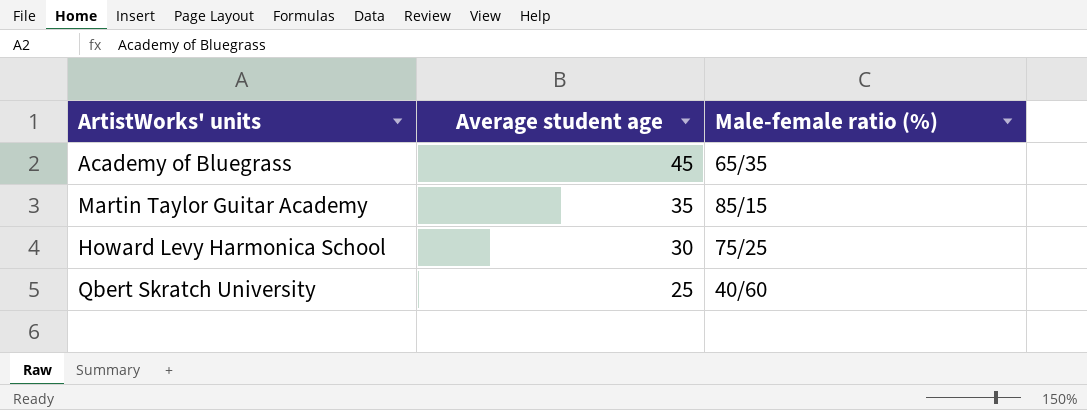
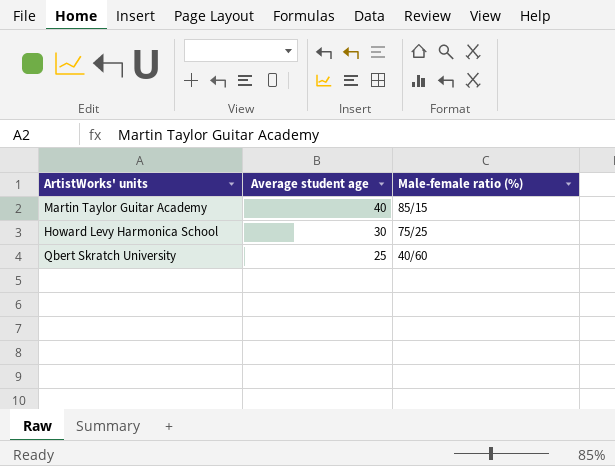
row Academy of Bluegrass: 45 | 65/35 -> none
Martin Taylor Guitar Academy | Average student age: 35 -> 40

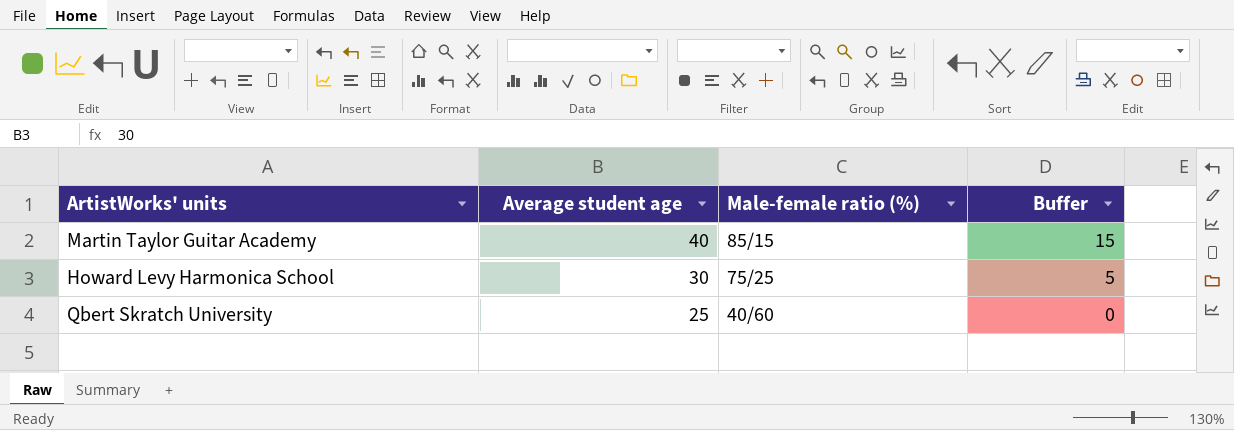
column Buffer | formula: none -> [Average student age] - 25

